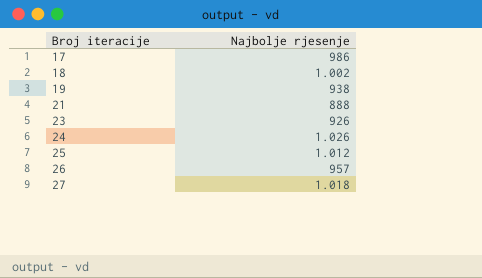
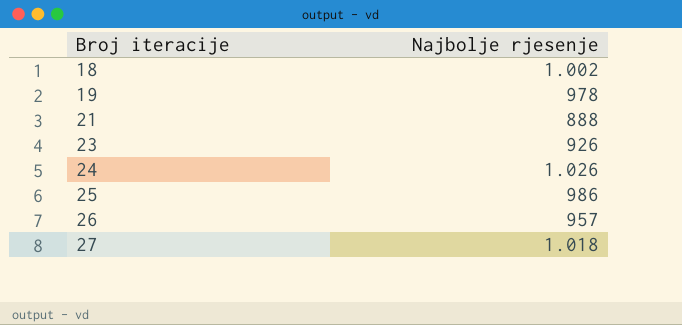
row 17: 986 -> none
19 | Najbolje rjesenje: 938 -> 978
25 | Najbolje rjesenje: 1.012 -> 986

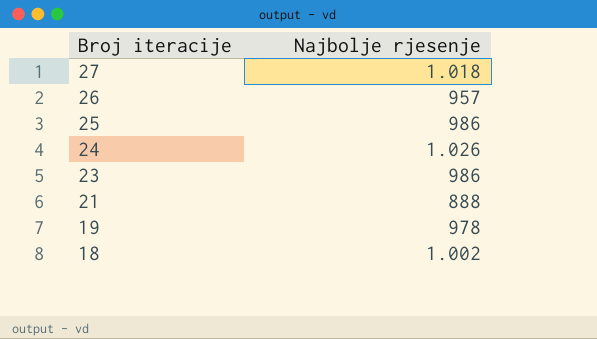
row order: Broj iteracije ascending -> Broj iteracije descending
23 | Najbolje rjesenje: 926 -> 986

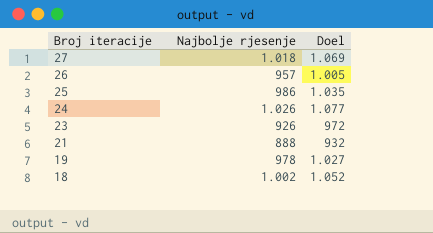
column Doel | formula: none -> [Najbolje rjesenje] * 1,05
23 | Najbolje rjesenje: 986 -> 926

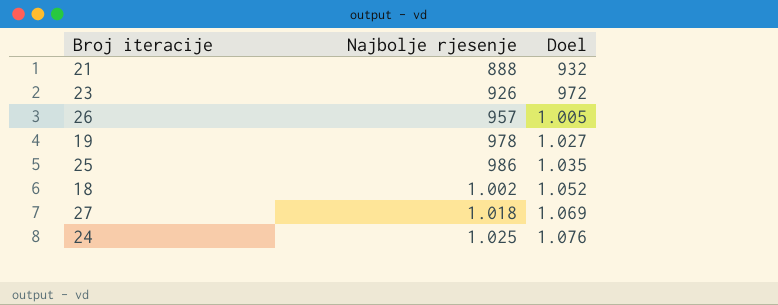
row order: Broj iteracije descending -> Najbolje rjesenje ascending
24 | Najbolje rjesenje: 1.026 -> 1.025
24 | Doel: 1.077 -> 1.076

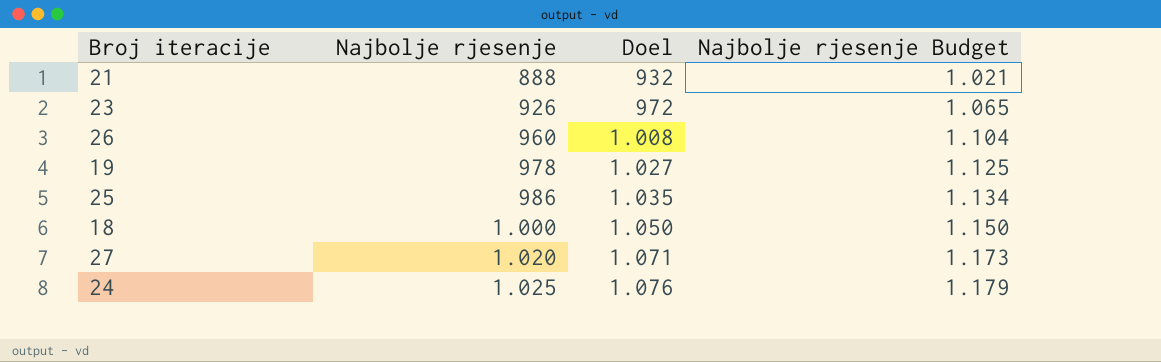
column Najbolje rjesenje Budget | formula: none -> [Najbolje rjesenje] * 1,15
26 | Najbolje rjesenje: 957 -> 960
26 | Doel: 1.005 -> 1.008
18 | Najbolje rjesenje: 1.002 -> 1.000
18 | Doel: 1.052 -> 1.050
27 | Najbolje rjesenje: 1.018 -> 1.020
27 | Doel: 1.069 -> 1.071

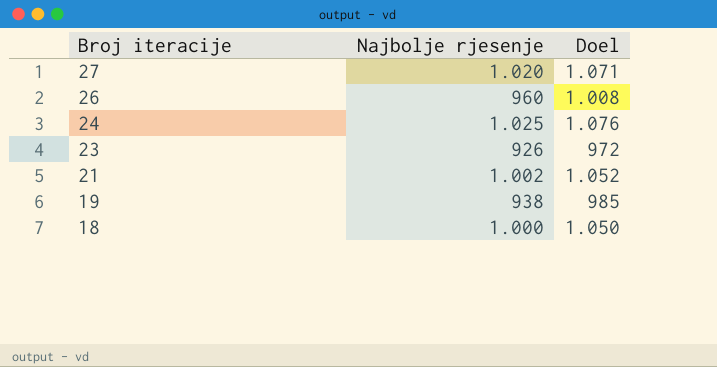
row order: Najbolje rjesenje ascending -> Broj iteracije descending
column Najbolje rjesenje Budget | formula: [Najbolje rjesenje] * 1,15 -> none
row 25: 986 | 1.035 | 1.134 -> none
21 | Najbolje rjesenje: 888 -> 1.002
21 | Doel: 932 -> 1.052
19 | Najbolje rjesenje: 978 -> 938
19 | Doel: 1.027 -> 985

